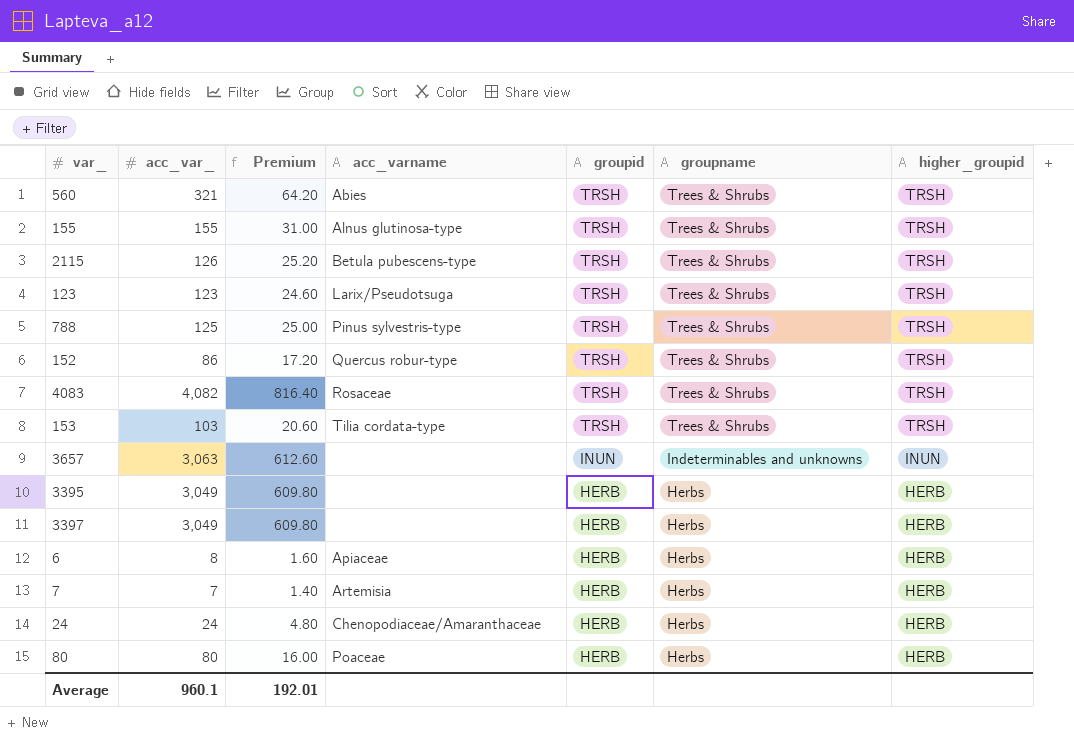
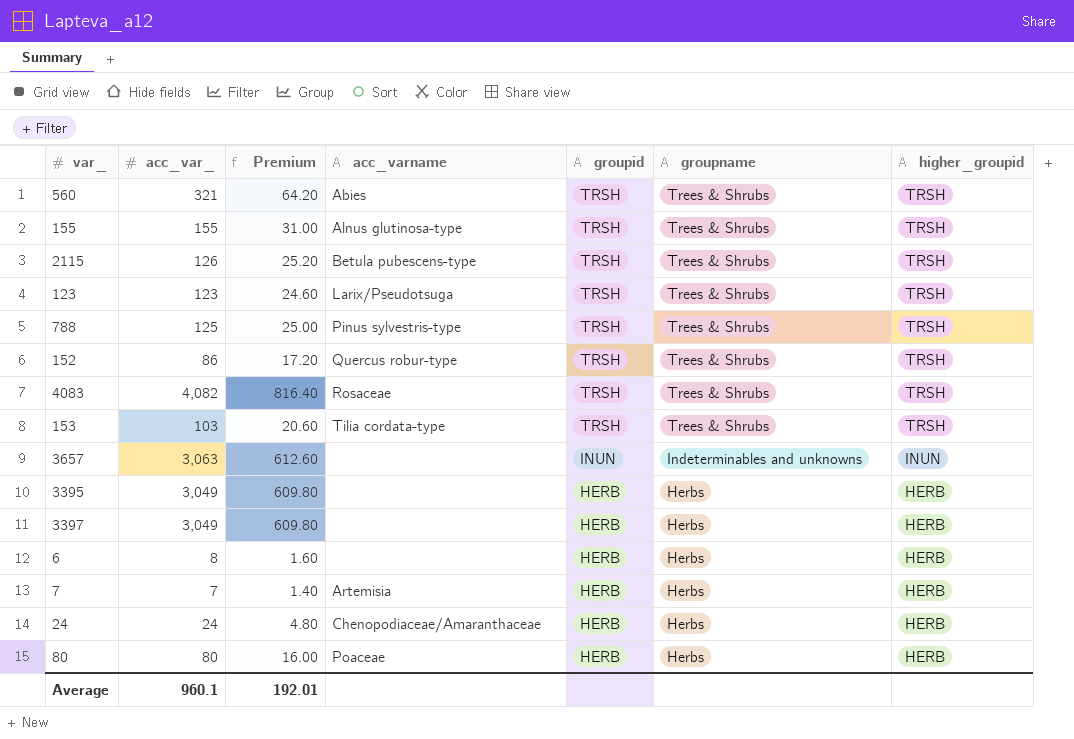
6 | acc_varname: Apiaceae -> none

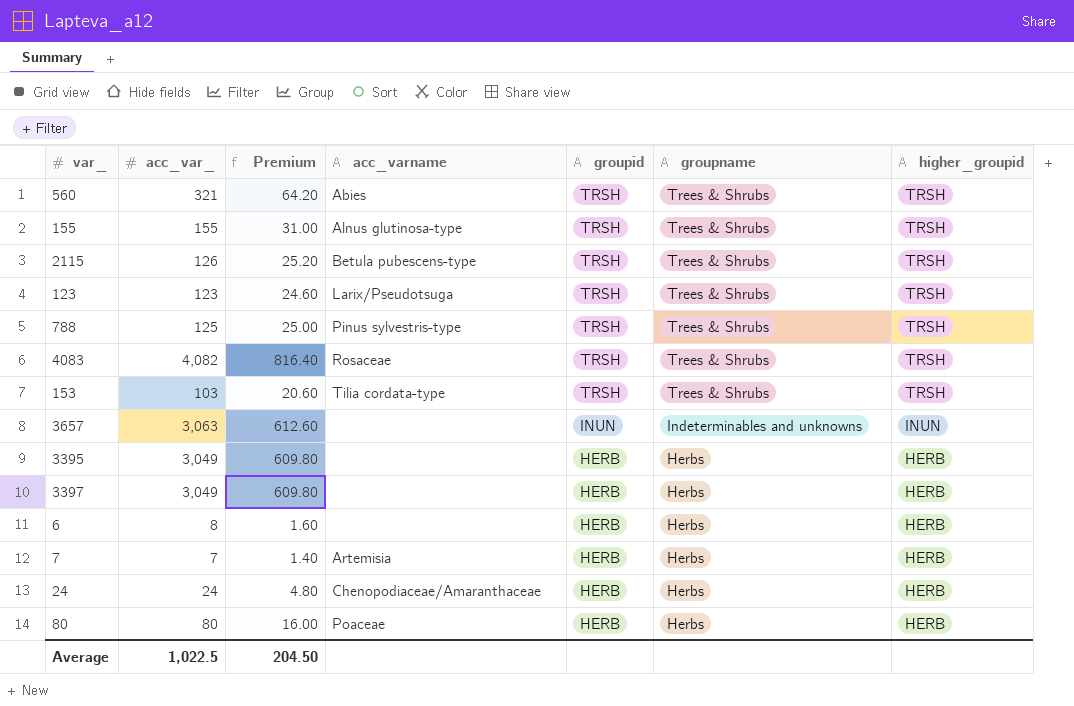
row 152: 86 | 17.20 | Quercus robur-type | TRSH | Trees & Shrubs | TRSH -> none
Average | acc_var_: 960.1 -> 1,022.5
Average | Premium: 192.01 -> 204.50

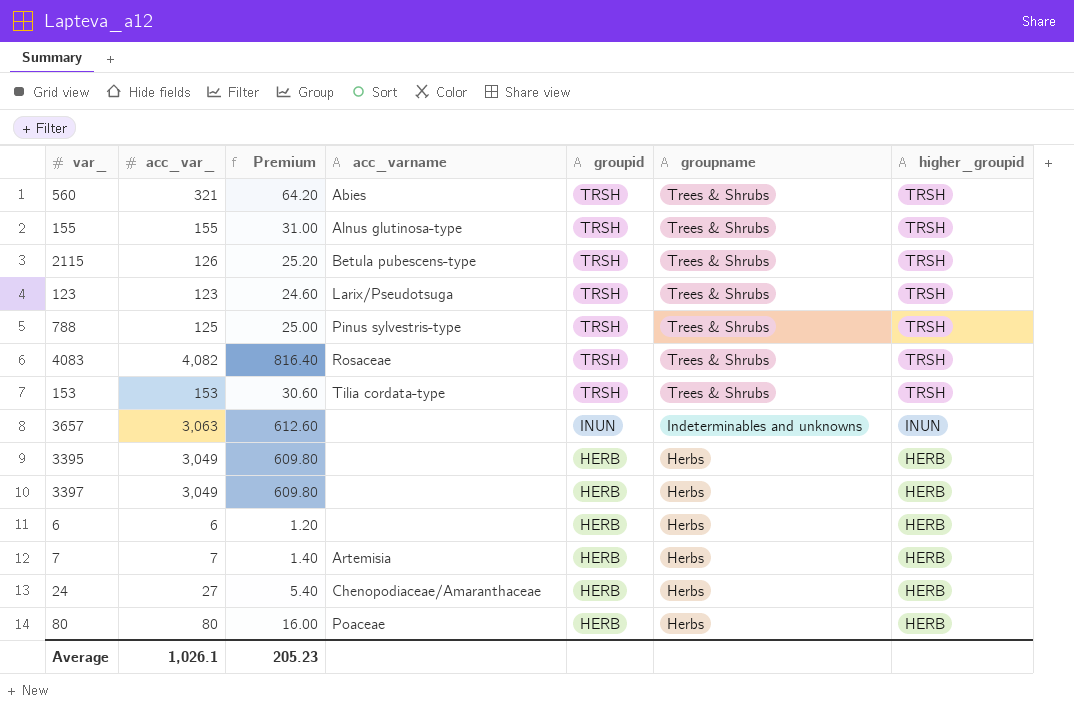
153 | acc_var_: 103 -> 153
153 | Premium: 20.60 -> 30.60
6 | acc_var_: 8 -> 6
6 | Premium: 1.60 -> 1.20
24 | acc_var_: 24 -> 27
24 | Premium: 4.80 -> 5.40
Average | acc_var_: 1,022.5 -> 1,026.1
Average | Premium: 204.50 -> 205.23

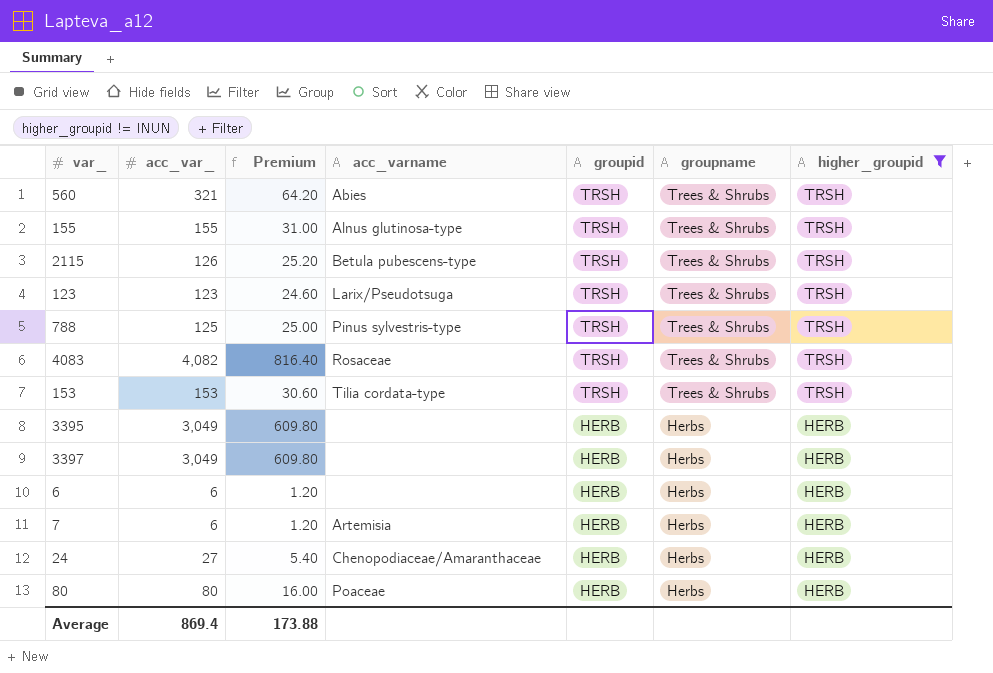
filter: none -> higher_groupid != INUN
7 | acc_var_: 7 -> 6
7 | Premium: 1.40 -> 1.20
Average | acc_var_: 1,026.1 -> 869.4
Average | Premium: 205.23 -> 173.88

